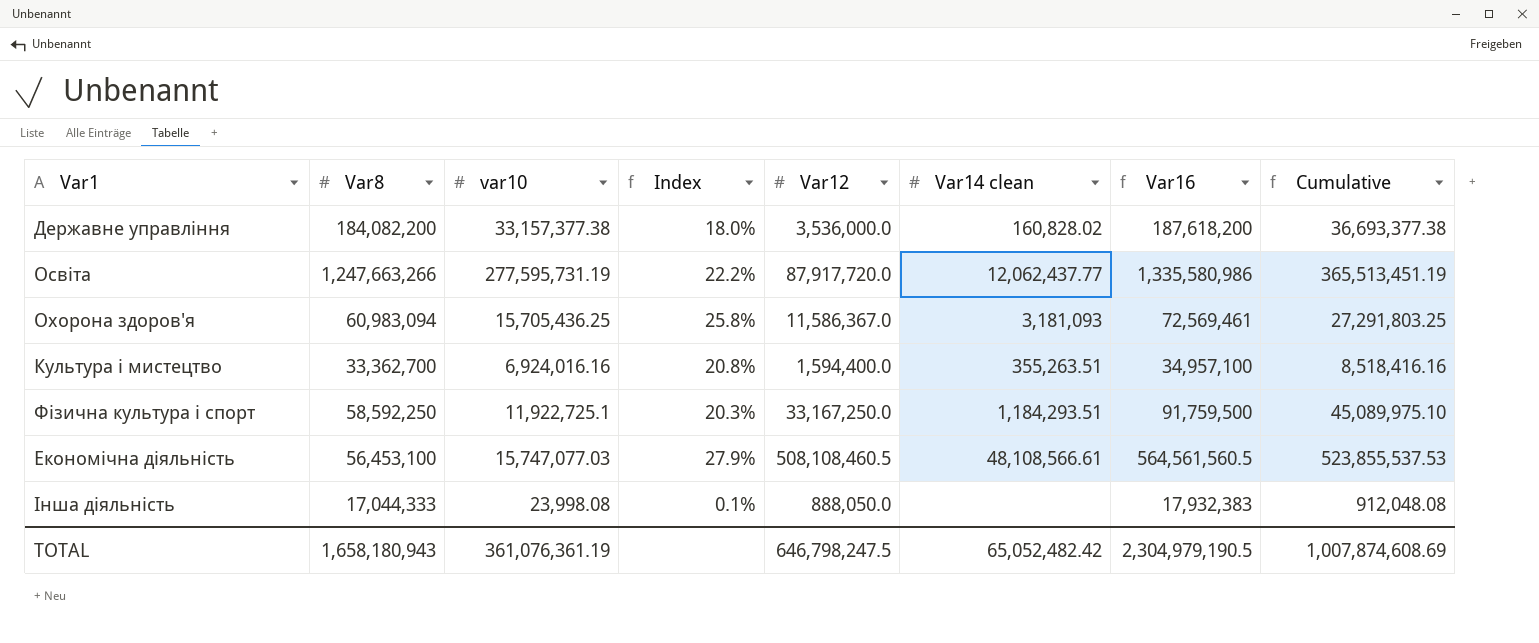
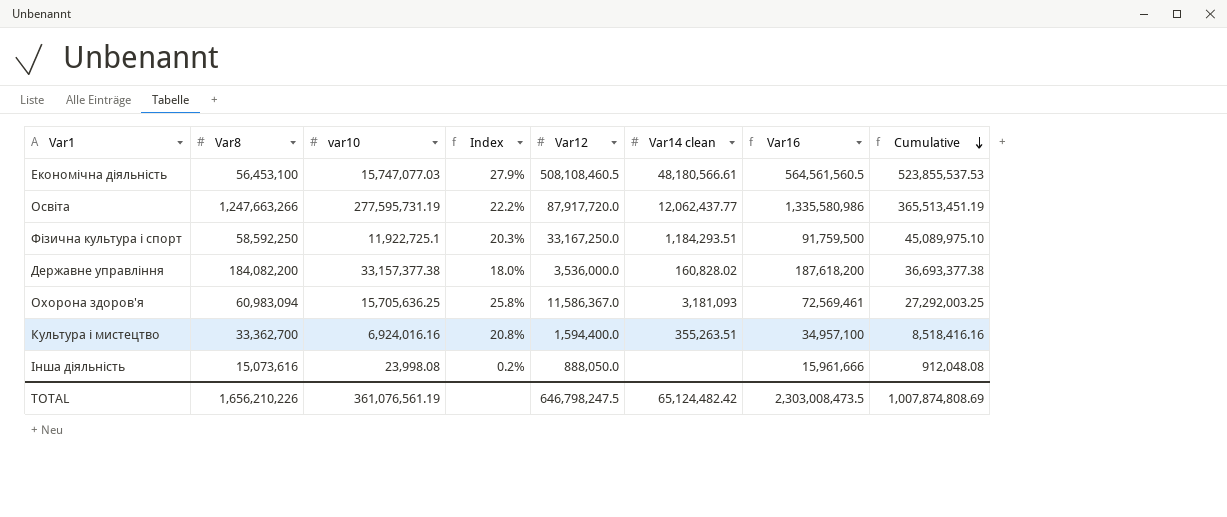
row order: none -> Cumulative descending
Економічна діяльність | Var14 clean: 48,108,566.61 -> 48,180,566.61
Охорона здоров'я | var10: 15,705,436.25 -> 15,705,636.25
Охорона здоров'я | Cumulative: 27,291,803.25 -> 27,292,003.25
Інша діяльність | Var8: 17,044,333 -> 15,073,616
Інша діяльність | Index: 0.1% -> 0.2%
Інша діяльність | Var16: 17,932,383 -> 15,961,666
TOTAL | Var8: 1,658,180,943 -> 1,656,210,226
TOTAL | var10: 361,076,361.19 -> 361,076,561.19
TOTAL | Var14 clean: 65,052,482.42 -> 65,124,482.42
TOTAL | Var16: 2,304,979,190.5 -> 2,303,008,473.5
TOTAL | Cumulative: 1,007,874,608.69 -> 1,007,874,808.69

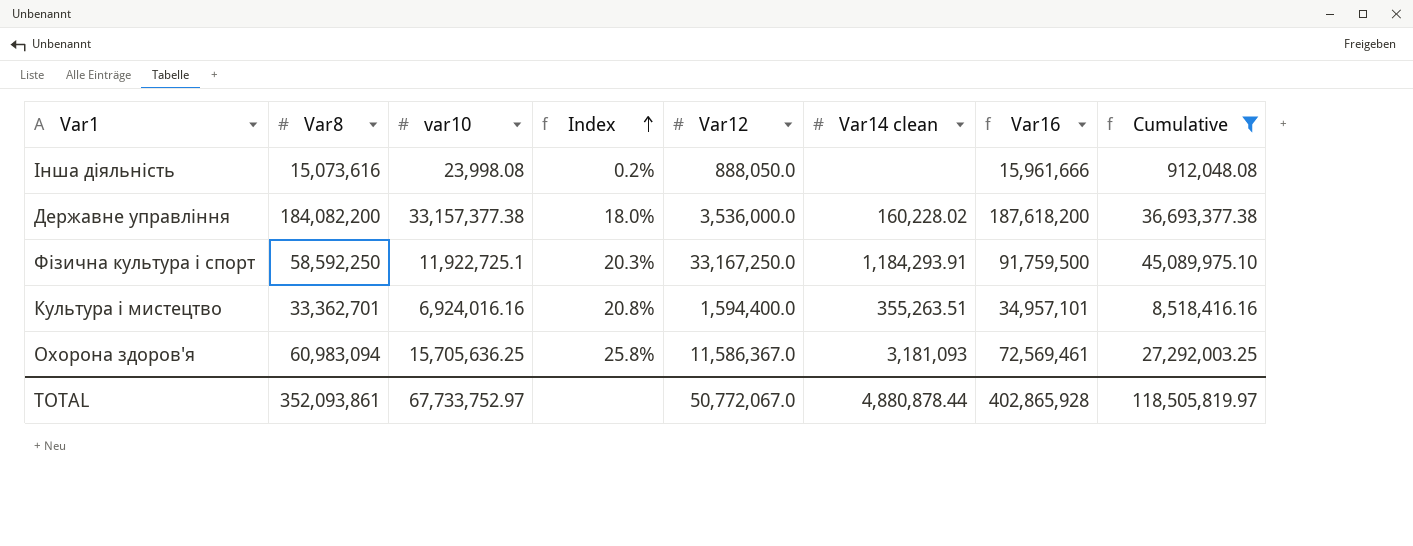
filter: none -> Cumulative <= 45,089,975.10
row order: Cumulative descending -> Index ascending
Державне управління | Var14 clean: 160,828.02 -> 160,228.02
Фізична культура і спорт | Var14 clean: 1,184,293.51 -> 1,184,293.91
Культура і мистецтво | Var8: 33,362,700 -> 33,362,701
Культура і мистецтво | Var16: 34,957,100 -> 34,957,101
TOTAL | Var8: 1,656,210,226 -> 352,093,861
TOTAL | var10: 361,076,561.19 -> 67,733,752.97
TOTAL | Var12: 646,798,247.5 -> 50,772,067.0
TOTAL | Var14 clean: 65,124,482.42 -> 4,880,878.44
TOTAL | Var16: 2,303,008,473.5 -> 402,865,928
TOTAL | Cumulative: 1,007,874,808.69 -> 118,505,819.97

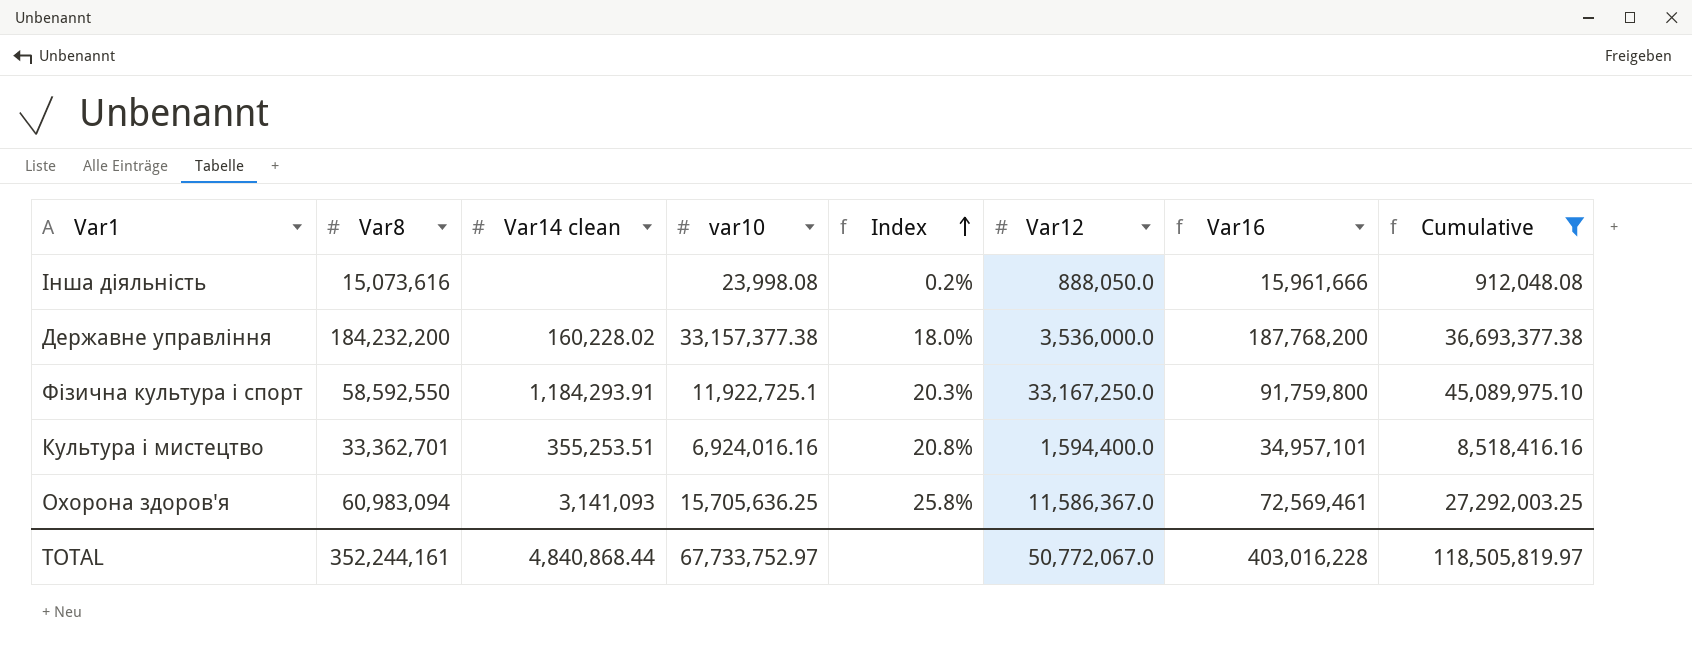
column Var14 clean | position: 6 -> 3
Державне управління | Var8: 184,082,200 -> 184,232,200
Державне управління | Var16: 187,618,200 -> 187,768,200
Фізична культура і спорт | Var8: 58,592,250 -> 58,592,550
Фізична культура і спорт | Var16: 91,759,500 -> 91,759,800
Культура і мистецтво | Var14 clean: 355,263.51 -> 355,253.51
Охорона здоров'я | Var14 clean: 3,181,093 -> 3,141,093
TOTAL | Var8: 352,093,861 -> 352,244,161
TOTAL | Var14 clean: 4,880,878.44 -> 4,840,868.44
TOTAL | Var16: 402,865,928 -> 403,016,228

